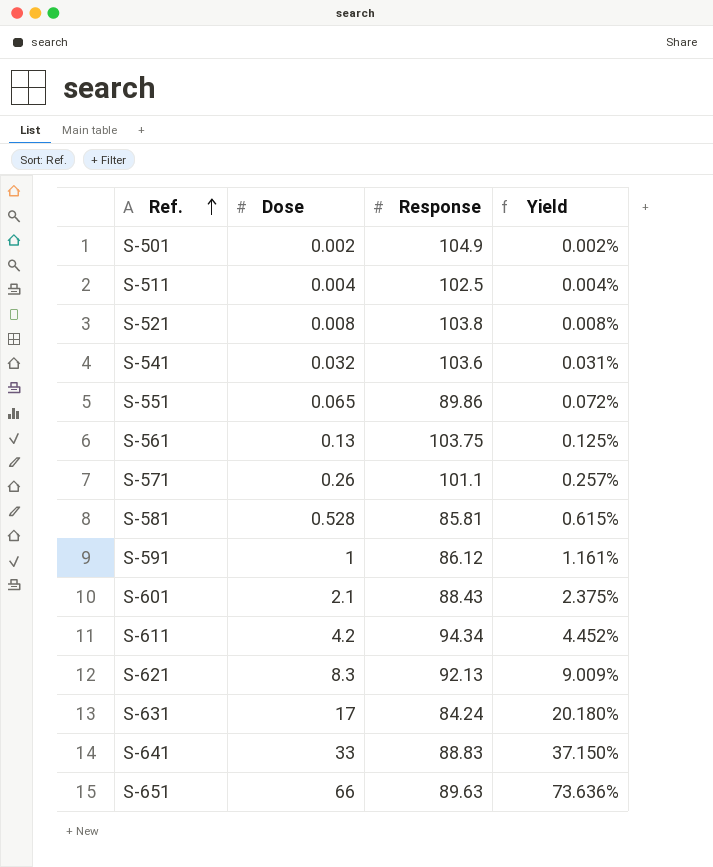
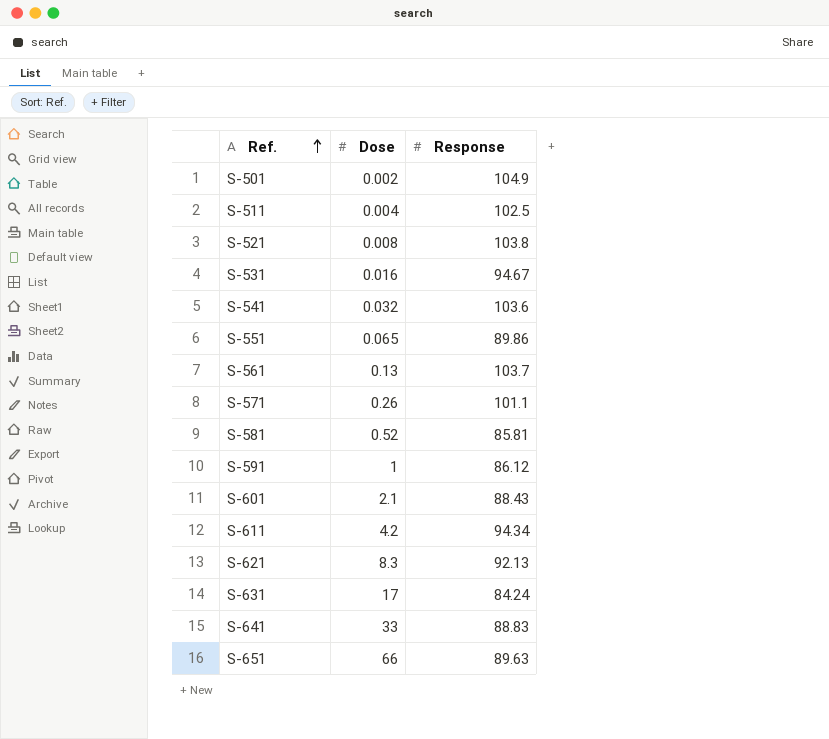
column Yield | formula: [Dose] / [Response] -> none
row S-531: none -> 0.016 | 94.67
S-561 | Response: 103.75 -> 103.7
S-581 | Dose: 0.528 -> 0.52

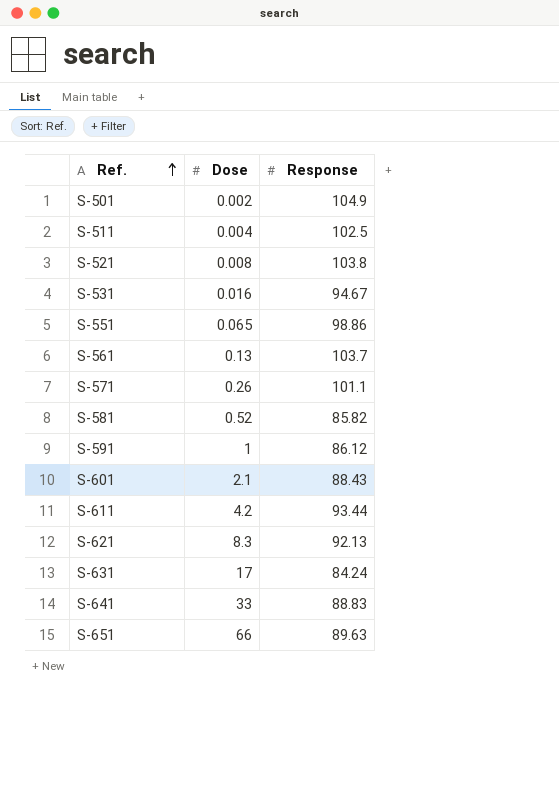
row S-541: 0.032 | 103.6 -> none
S-551 | Response: 89.86 -> 98.86
S-581 | Response: 85.81 -> 85.82
S-611 | Response: 94.34 -> 93.44

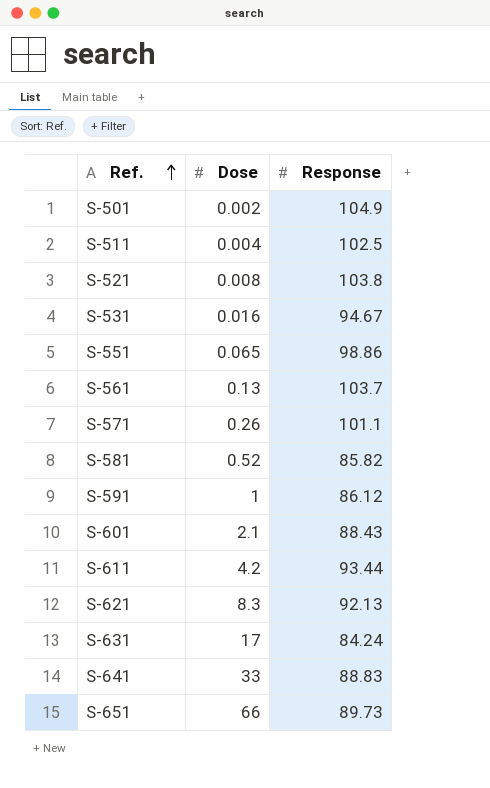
S-651 | Response: 89.63 -> 89.73

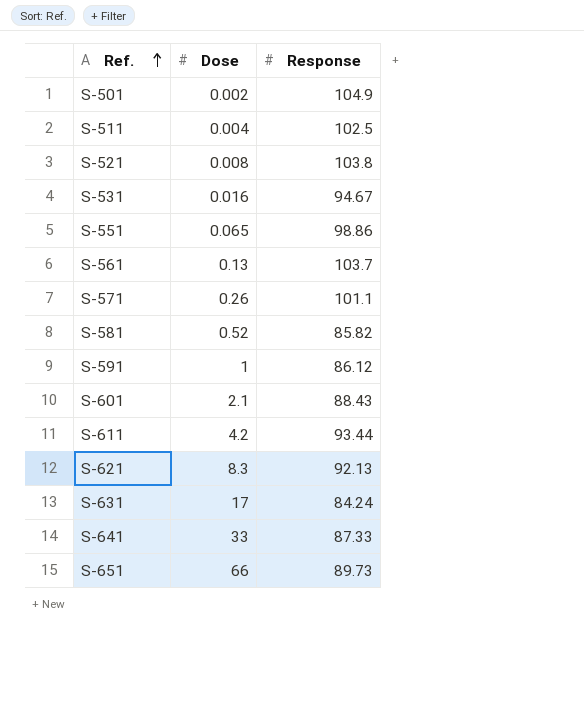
S-641 | Response: 88.83 -> 87.33

